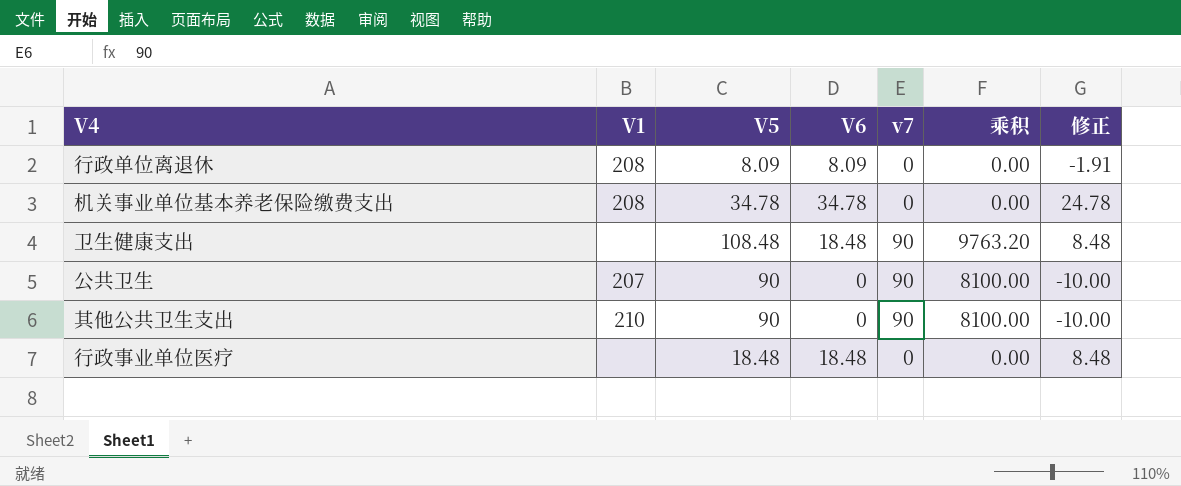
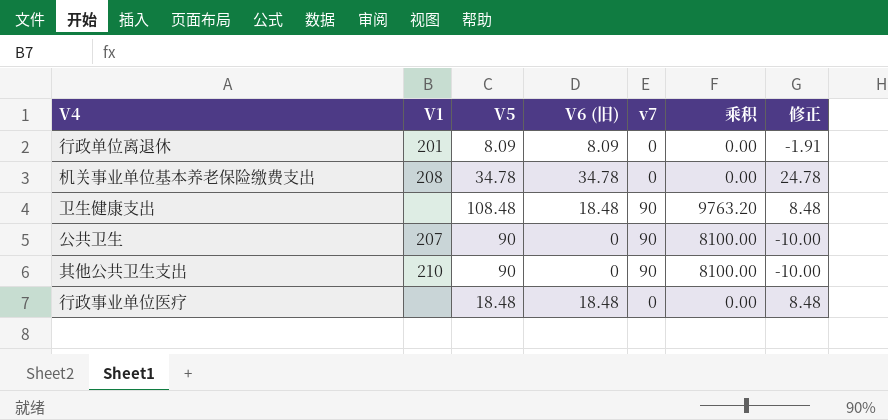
column name: V6 -> V6 (旧)
行政单位离退休 | V1: 208 -> 201

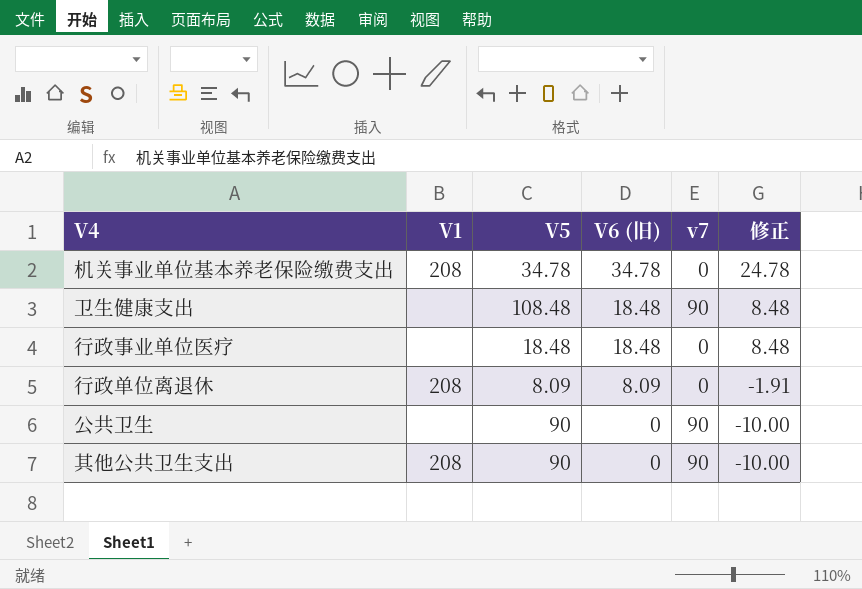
row order: none -> V6 (旧) descending
column 乘积 | formula: [V5] * [v7] -> none
行政单位离退休 | V1: 201 -> 208
公共卫生 | V1: 207 -> none
其他公共卫生支出 | V1: 210 -> 208

